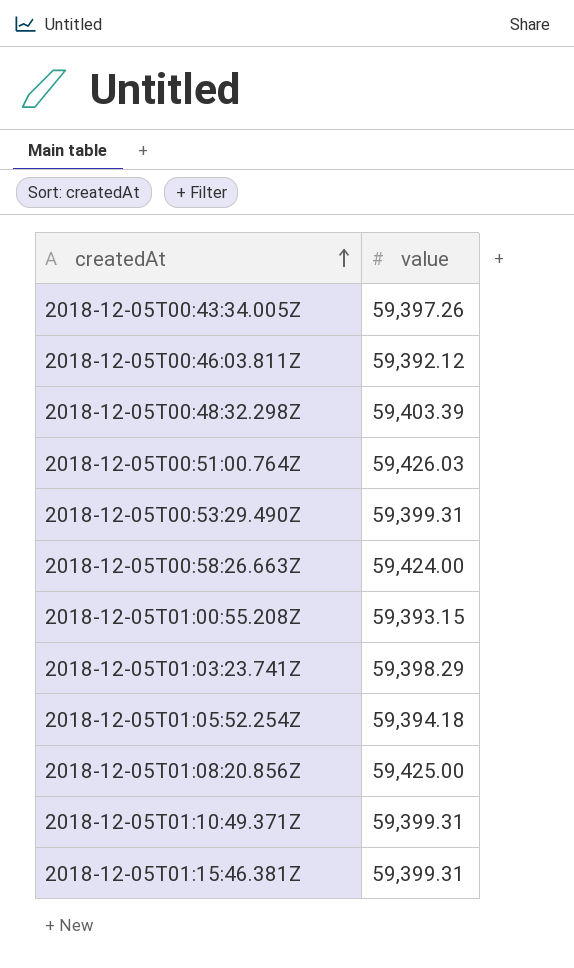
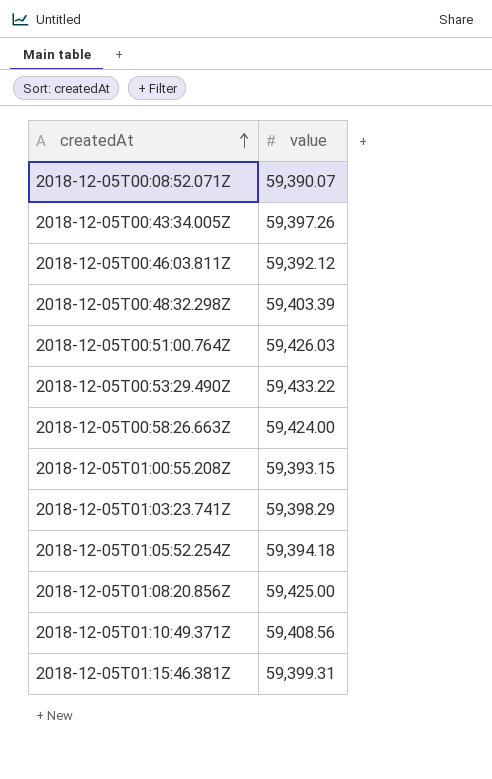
row 2018-12-05T00:08:52.071Z: none -> 59,390.07
2018-12-05T00:53:29.490Z | value: 59,399.31 -> 59,433.22
2018-12-05T01:10:49.371Z | value: 59,399.31 -> 59,408.56

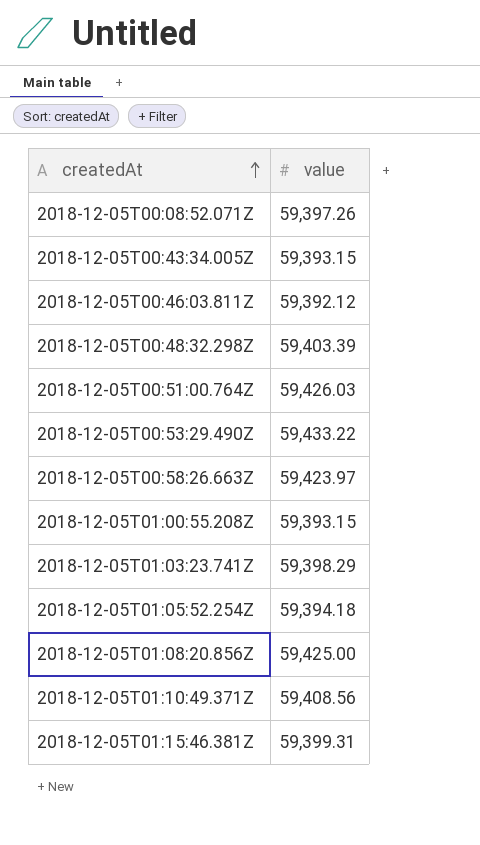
2018-12-05T00:08:52.071Z | value: 59,390.07 -> 59,397.26
2018-12-05T00:43:34.005Z | value: 59,397.26 -> 59,393.15
2018-12-05T00:58:26.663Z | value: 59,424.00 -> 59,423.97

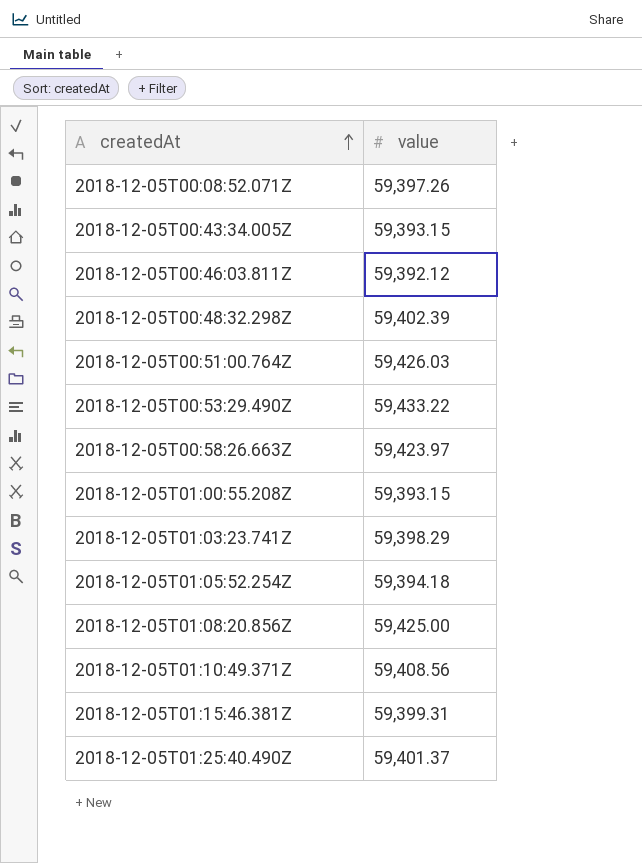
2018-12-05T00:48:32.298Z | value: 59,403.39 -> 59,402.39
row 2018-12-05T01:25:40.490Z: none -> 59,401.37

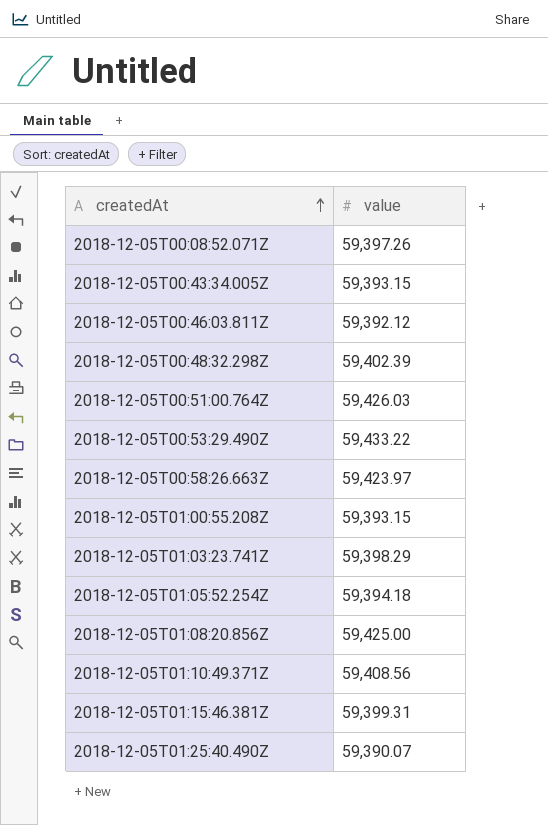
2018-12-05T01:25:40.490Z | value: 59,401.37 -> 59,390.07

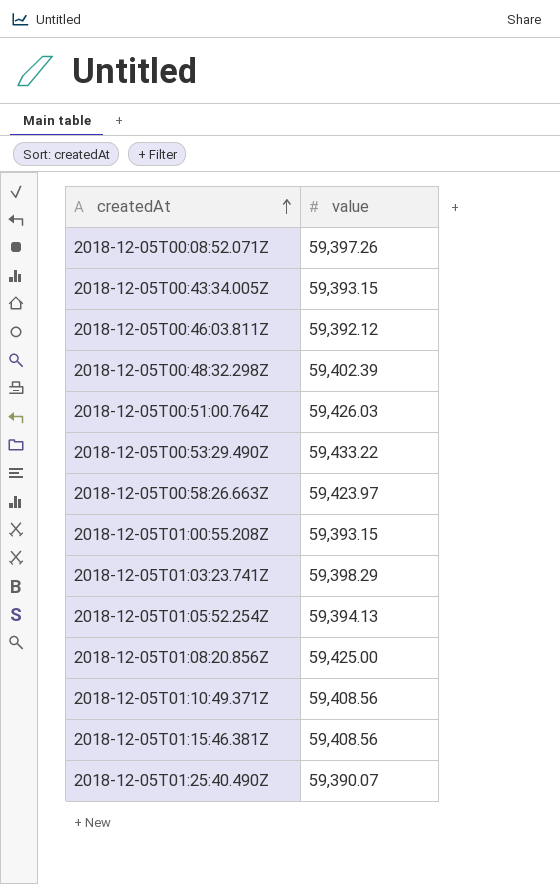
2018-12-05T01:05:52.254Z | value: 59,394.18 -> 59,394.13
2018-12-05T01:15:46.381Z | value: 59,399.31 -> 59,408.56

